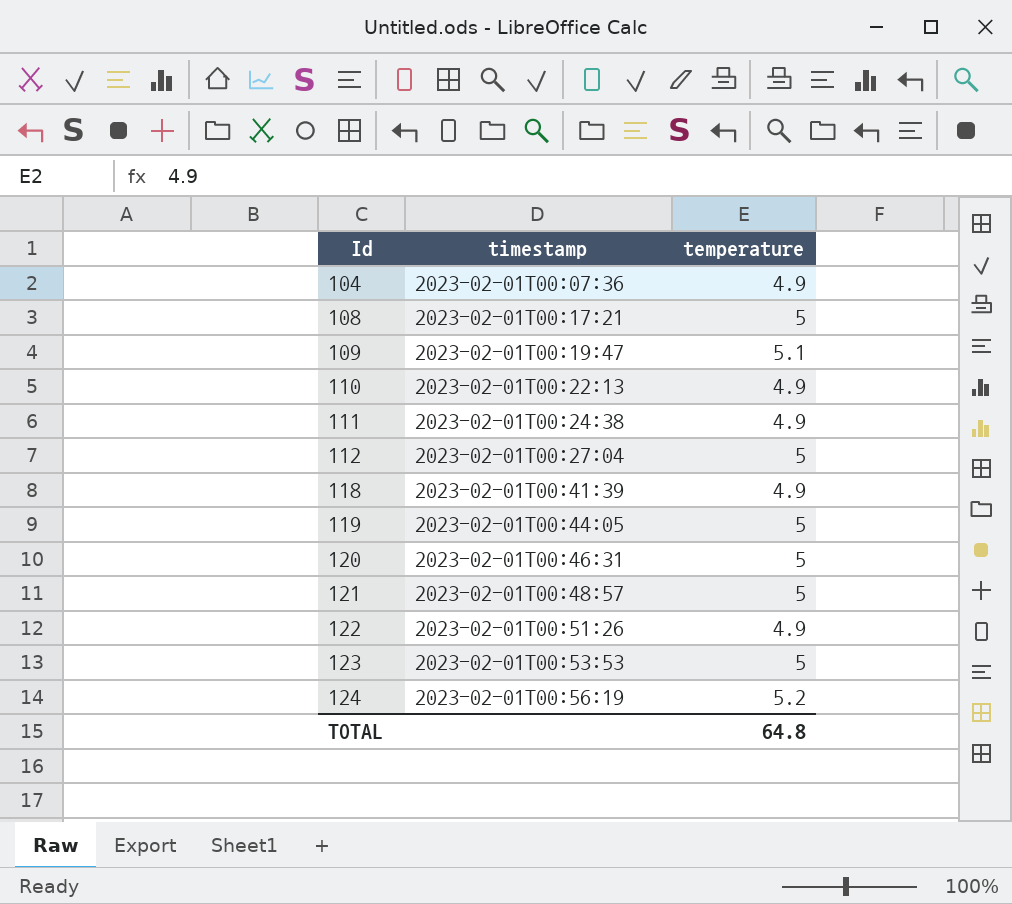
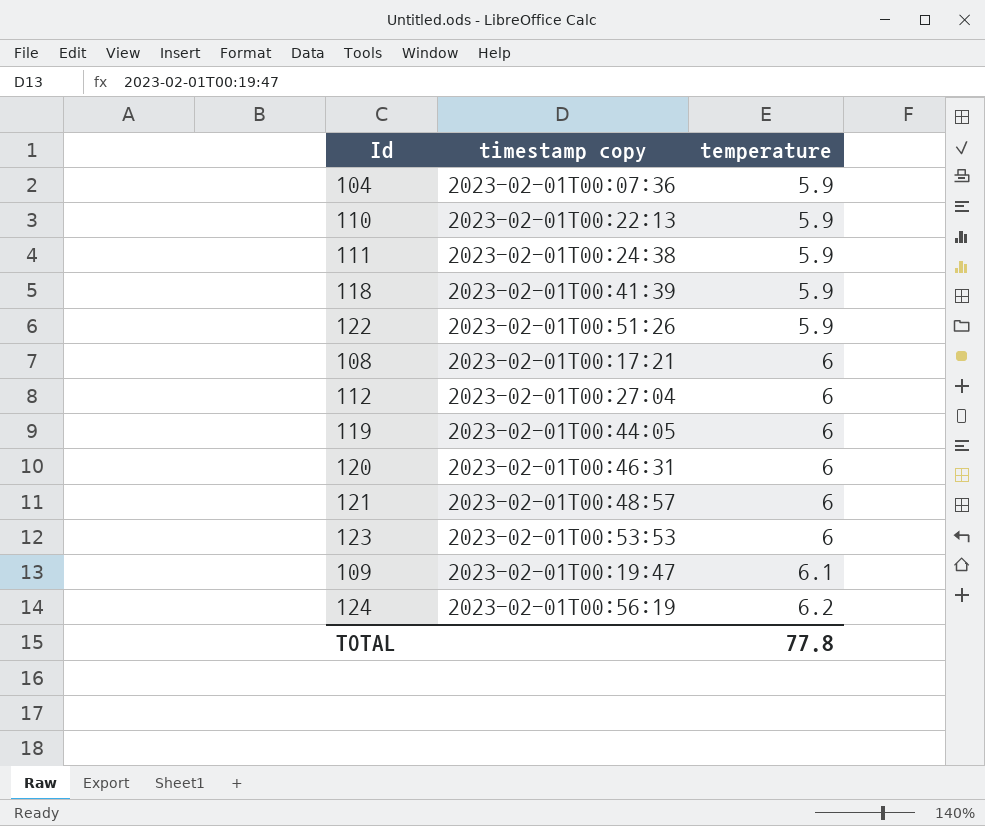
row order: Id ascending -> temperature ascending
column name: timestamp -> timestamp copy
104 | temperature: 4.9 -> 5.9
110 | temperature: 4.9 -> 5.9
111 | temperature: 4.9 -> 5.9
118 | temperature: 4.9 -> 5.9
122 | temperature: 4.9 -> 5.9
108 | temperature: 5 -> 6
112 | temperature: 5 -> 6
119 | temperature: 5 -> 6
120 | temperature: 5 -> 6
121 | temperature: 5 -> 6
123 | temperature: 5 -> 6
109 | temperature: 5.1 -> 6.1
124 | temperature: 5.2 -> 6.2
TOTAL | temperature: 64.8 -> 77.8

